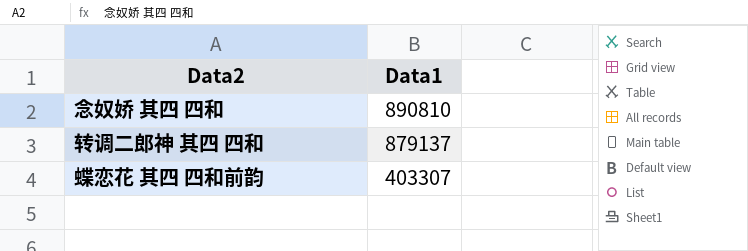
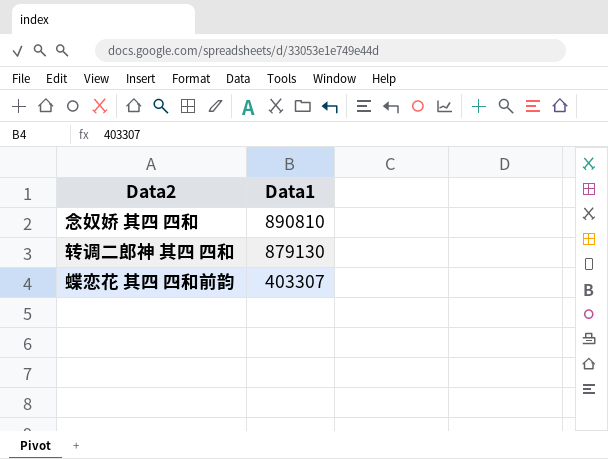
转调二郎神 其四 四和 | Data1: 879137 -> 879130

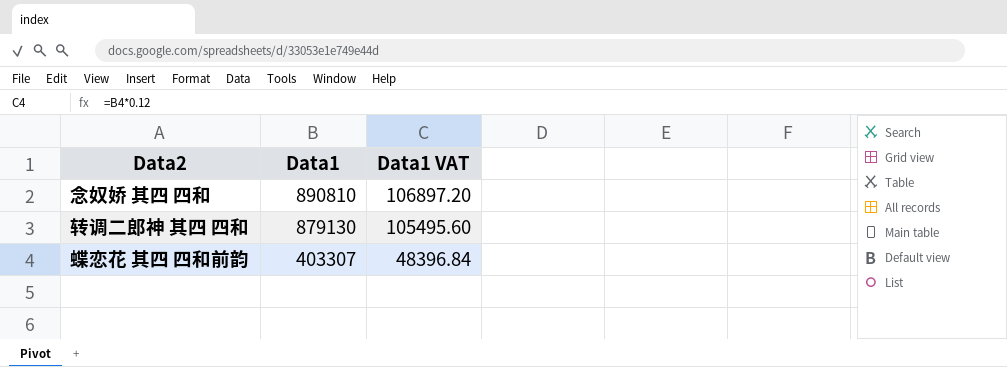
column Data1 VAT | formula: none -> [Data1] * 0.12

